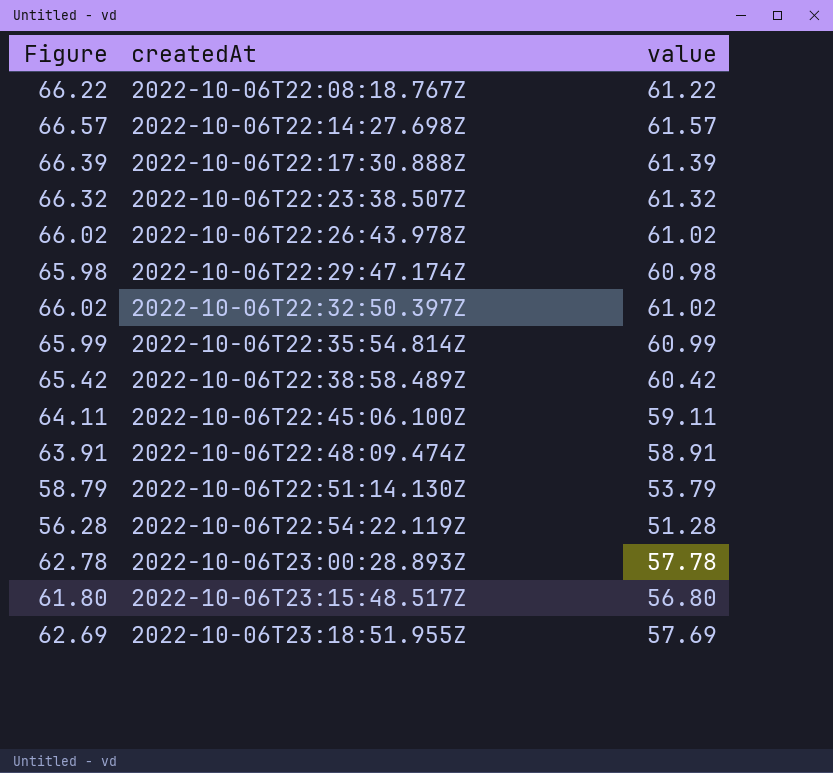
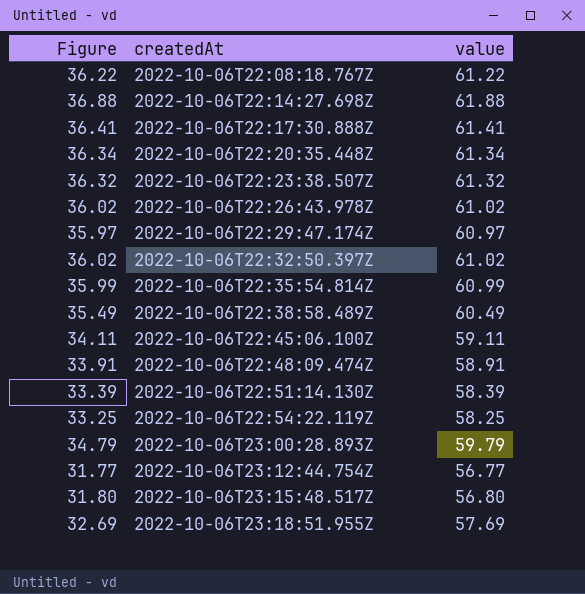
column Figure | formula: [value] + 5 -> [value] - 25
2022-10-06T22:14:27.698Z | value: 61.57 -> 61.88
2022-10-06T22:17:30.888Z | value: 61.39 -> 61.41
row 2022-10-06T22:20:35.448Z: none -> 36.34 | 61.34
2022-10-06T22:29:47.174Z | value: 60.98 -> 60.97
2022-10-06T22:38:58.489Z | value: 60.42 -> 60.49
2022-10-06T22:51:14.130Z | value: 53.79 -> 58.39
2022-10-06T22:54:22.119Z | value: 51.28 -> 58.25
2022-10-06T23:00:28.893Z | value: 57.78 -> 59.79
row 2022-10-06T23:12:44.754Z: none -> 31.77 | 56.77

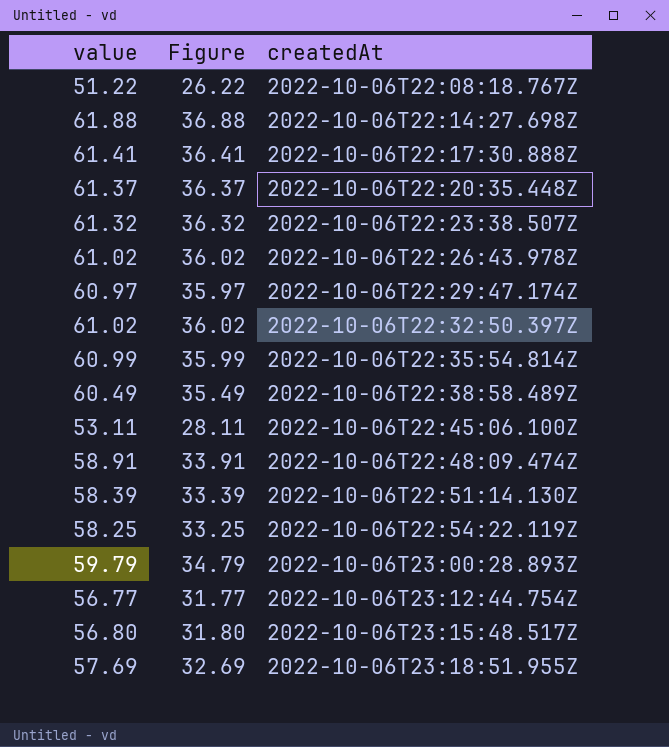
column value | position: 3 -> 1
2022-10-06T22:08:18.767Z | value: 61.22 -> 51.22
2022-10-06T22:08:18.767Z | Figure: 36.22 -> 26.22
2022-10-06T22:20:35.448Z | value: 61.34 -> 61.37
2022-10-06T22:20:35.448Z | Figure: 36.34 -> 36.37
2022-10-06T22:45:06.100Z | value: 59.11 -> 53.11
2022-10-06T22:45:06.100Z | Figure: 34.11 -> 28.11

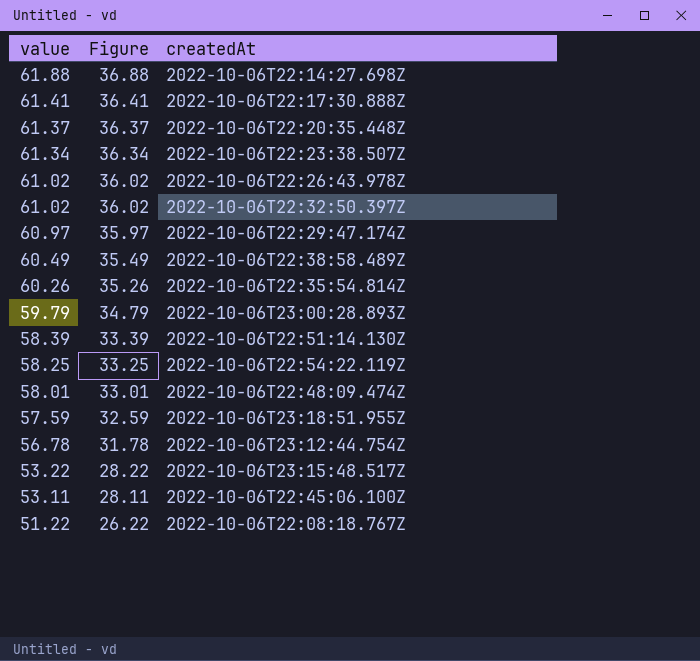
row order: createdAt ascending -> value descending
2022-10-06T22:23:38.507Z | value: 61.32 -> 61.34
2022-10-06T22:23:38.507Z | Figure: 36.32 -> 36.34
2022-10-06T22:35:54.814Z | value: 60.99 -> 60.26
2022-10-06T22:35:54.814Z | Figure: 35.99 -> 35.26
2022-10-06T22:48:09.474Z | value: 58.91 -> 58.01
2022-10-06T22:48:09.474Z | Figure: 33.91 -> 33.01
2022-10-06T23:18:51.955Z | value: 57.69 -> 57.59
2022-10-06T23:18:51.955Z | Figure: 32.69 -> 32.59
2022-10-06T23:12:44.754Z | value: 56.77 -> 56.78
2022-10-06T23:12:44.754Z | Figure: 31.77 -> 31.78
2022-10-06T23:15:48.517Z | value: 56.80 -> 53.22
2022-10-06T23:15:48.517Z | Figure: 31.80 -> 28.22

